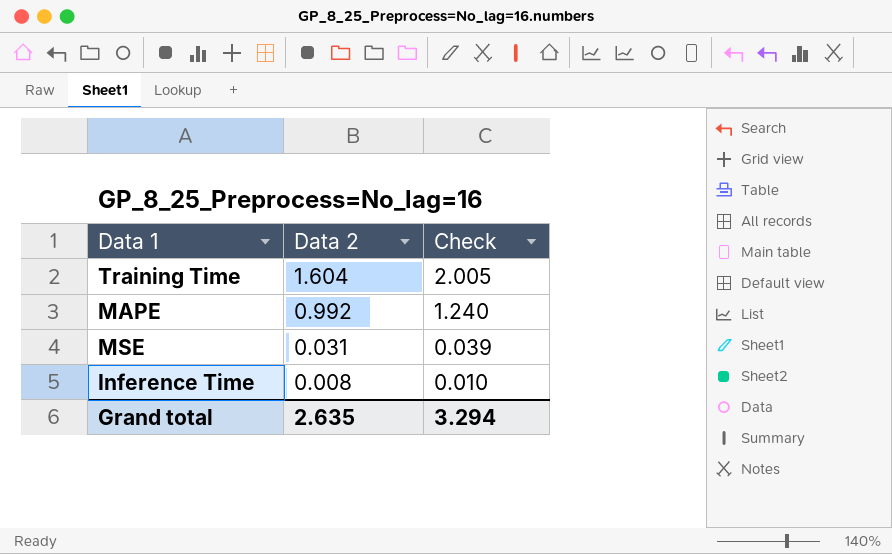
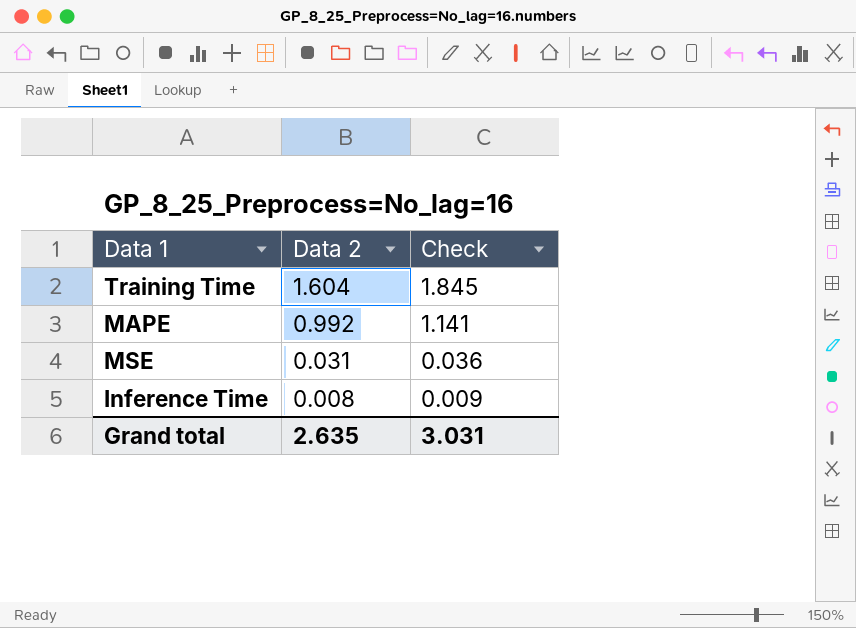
column Check | formula: [Data 2] * 1.25 -> [Data 2] * 1.15
Grand total | Check: 3.294 -> 3.031

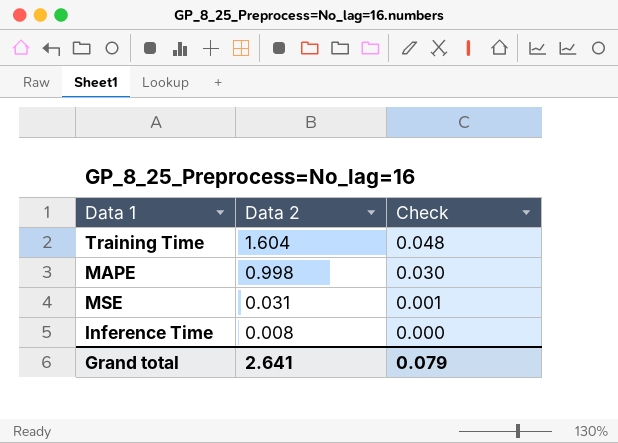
column Check | formula: [Data 2] * 1.15 -> [Data 2] * 0.03
MAPE | Data 2: 0.992 -> 0.998
Grand total | Data 2: 2.635 -> 2.641
Grand total | Check: 3.031 -> 0.079

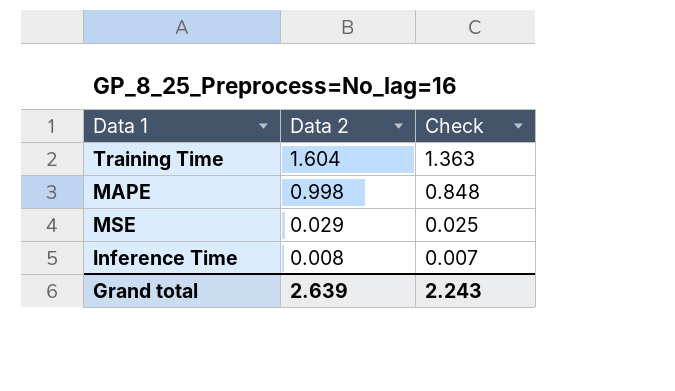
column Check | formula: [Data 2] * 0.03 -> [Data 2] * 0.85
MSE | Data 2: 0.031 -> 0.029
Grand total | Data 2: 2.641 -> 2.639
Grand total | Check: 0.079 -> 2.243

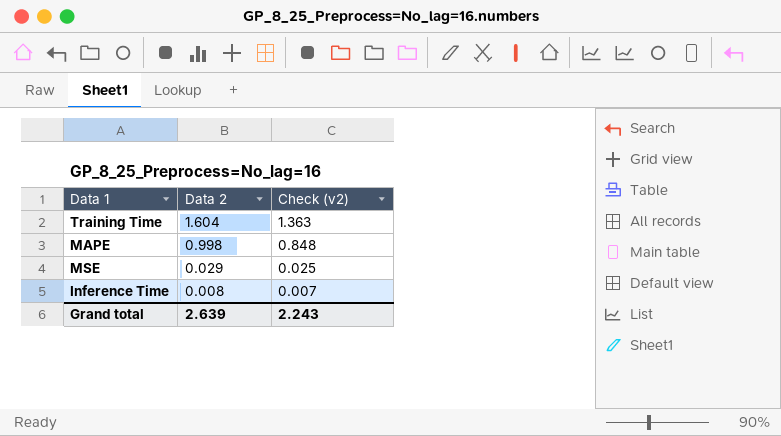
column name: Check -> Check (v2)

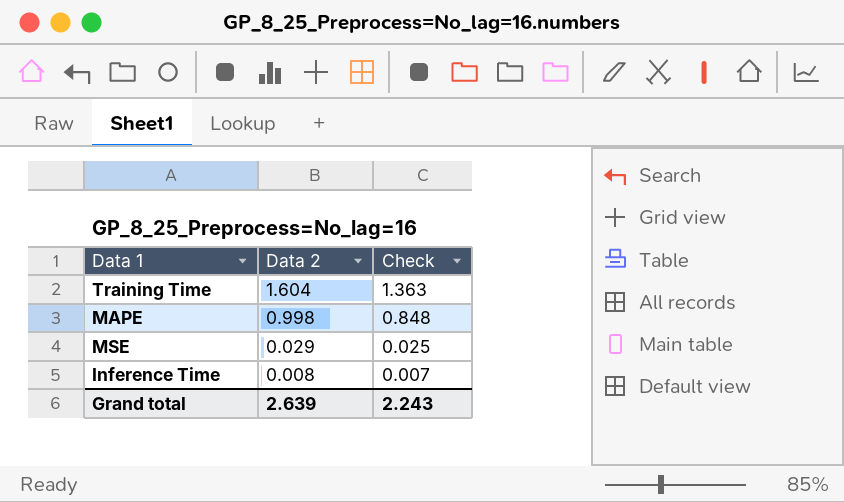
column name: Check (v2) -> Check

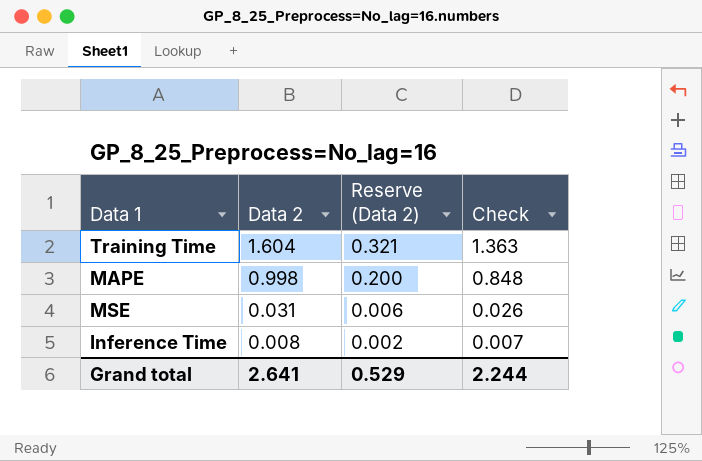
column Reserve (Data 2) | formula: none -> [Data 2] * 0.2
MSE | Data 2: 0.029 -> 0.031
MSE | Check: 0.025 -> 0.026
Grand total | Data 2: 2.639 -> 2.641
Grand total | Check: 2.243 -> 2.244

